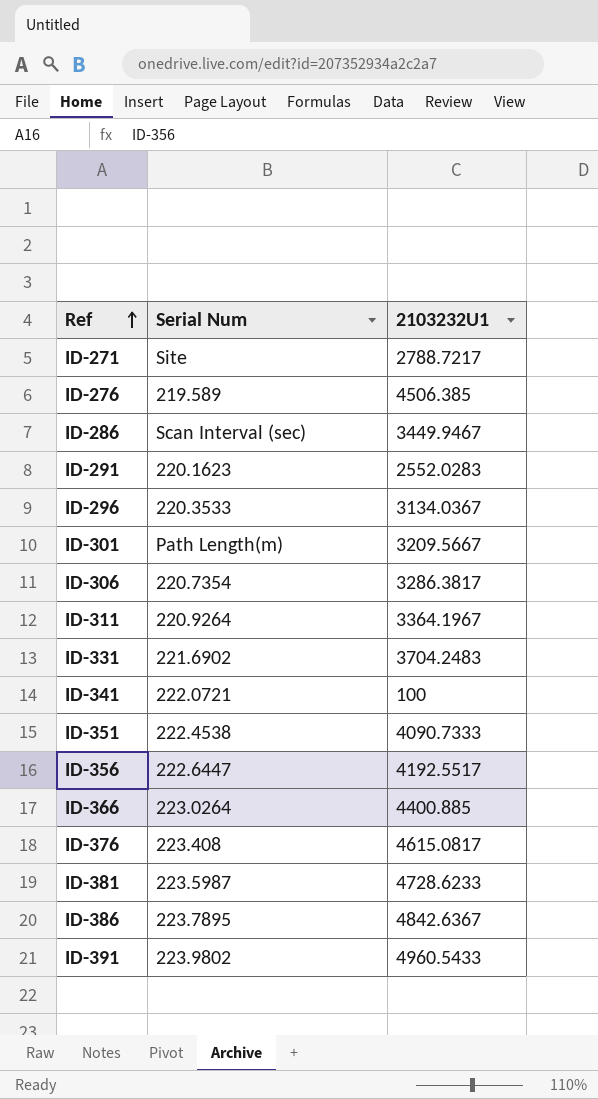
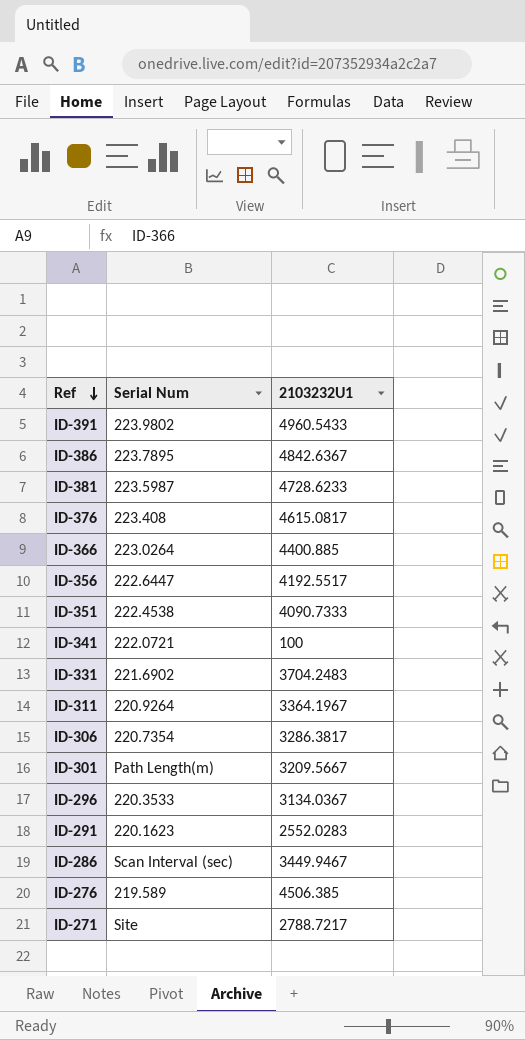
row order: Ref ascending -> Ref descending

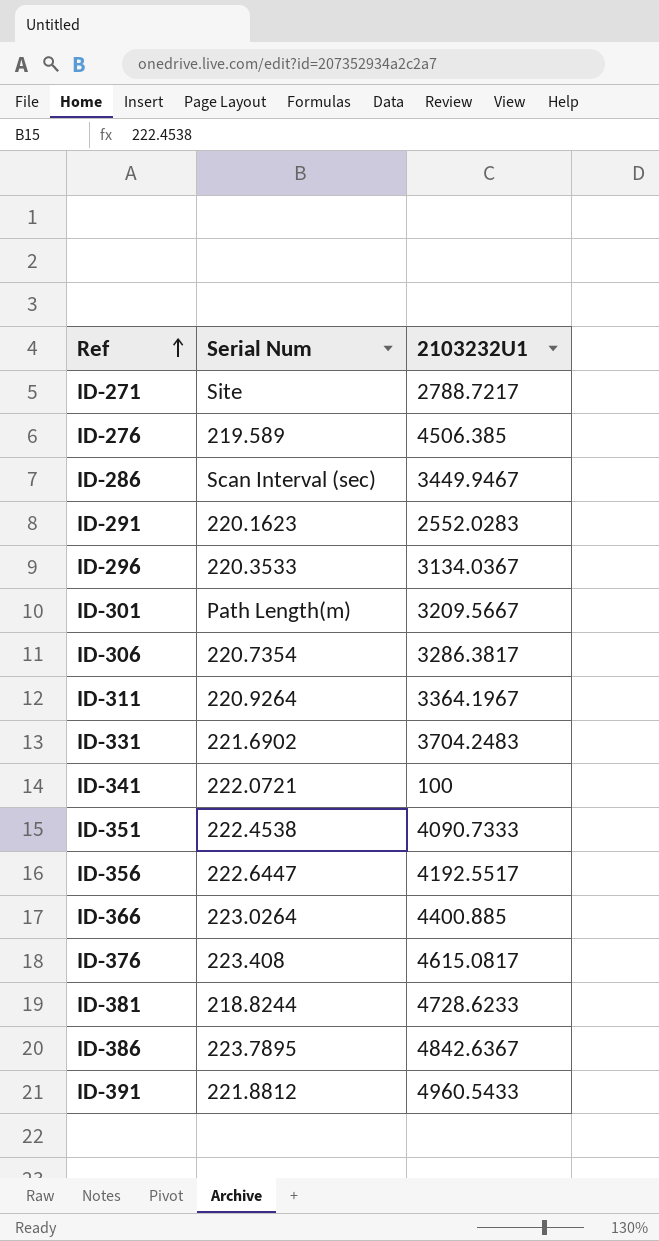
row order: Ref descending -> Ref ascending
ID-381 | Serial Num: 223.5987 -> 218.8244
ID-391 | Serial Num: 223.9802 -> 221.8812

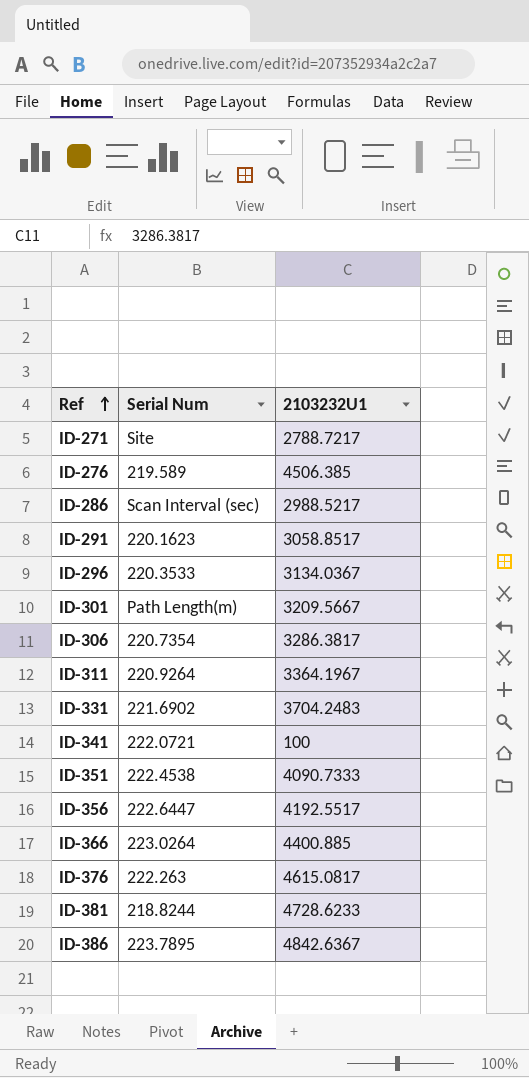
row ID-391: 221.8812 | 4960.5433 -> none
ID-286 | 2103232U1: 3449.9467 -> 2988.5217
ID-291 | 2103232U1: 2552.0283 -> 3058.8517
ID-376 | Serial Num: 223.408 -> 222.263

